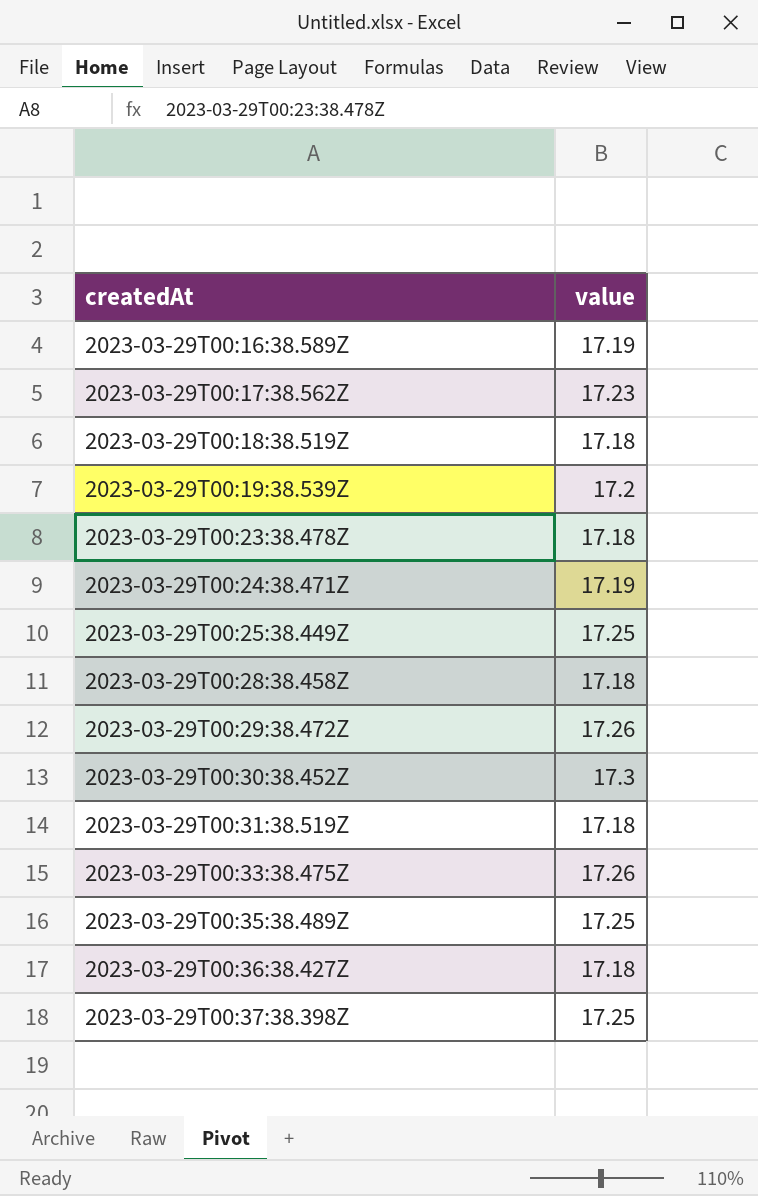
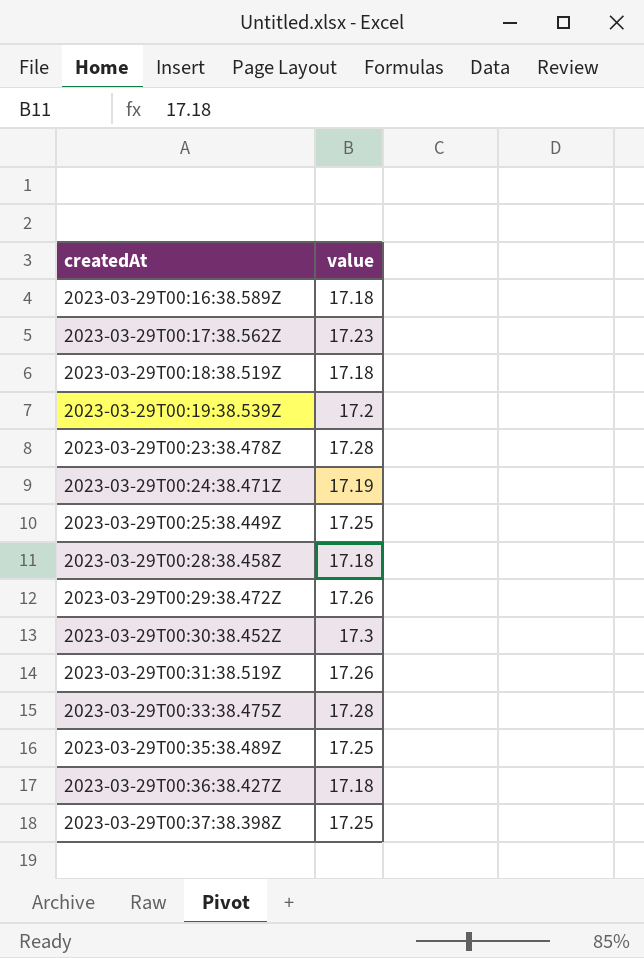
2023-03-29T00:16:38.589Z | value: 17.19 -> 17.18
2023-03-29T00:23:38.478Z | value: 17.18 -> 17.28
2023-03-29T00:31:38.519Z | value: 17.18 -> 17.26
2023-03-29T00:33:38.475Z | value: 17.26 -> 17.28

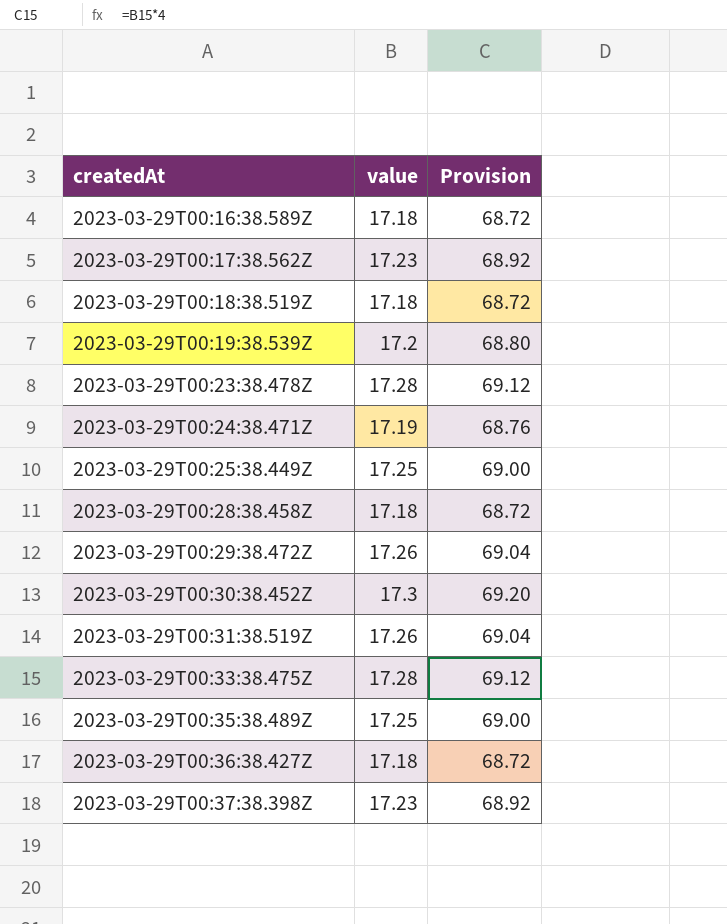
column Provision | formula: none -> [value] * 4
2023-03-29T00:37:38.398Z | value: 17.25 -> 17.23

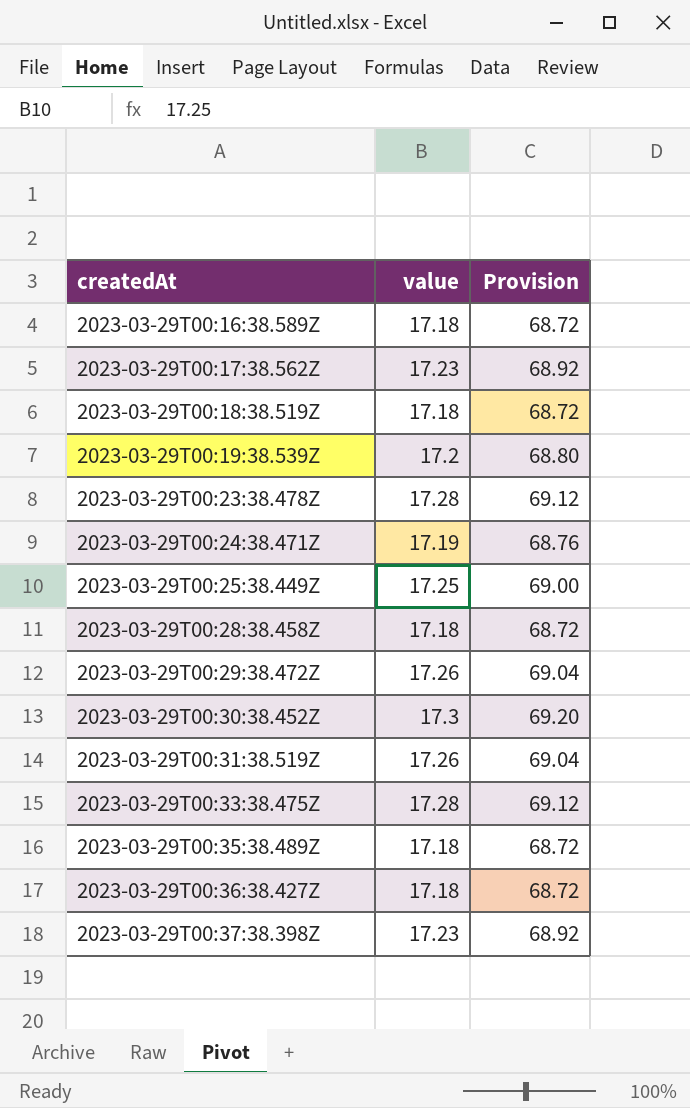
2023-03-29T00:35:38.489Z | value: 17.25 -> 17.18
2023-03-29T00:35:38.489Z | Provision: 69.00 -> 68.72

